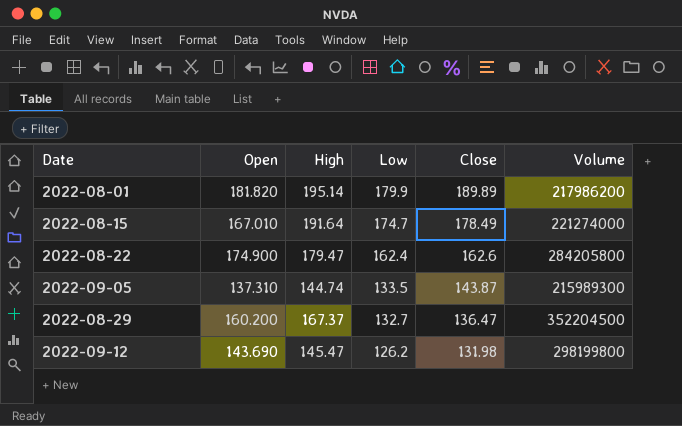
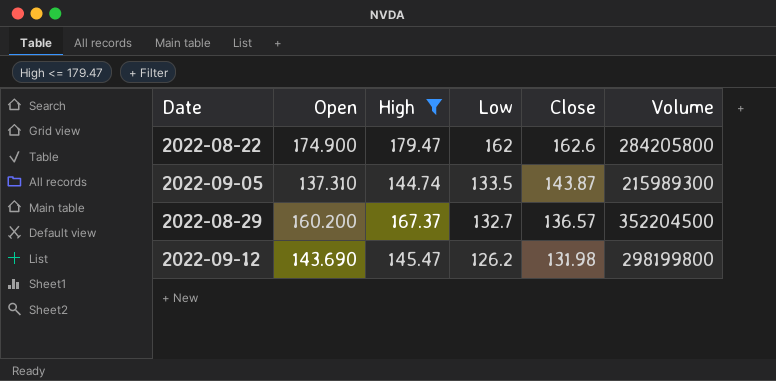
filter: none -> High <= 179.47
2022-08-22 | Low: 162.4 -> 162
2022-08-29 | Close: 136.47 -> 136.57

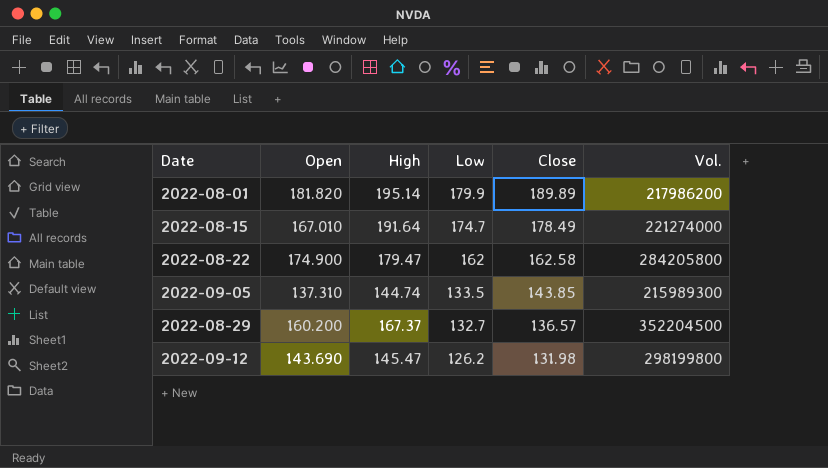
filter: High <= 179.47 -> none
column name: Volume -> Vol.
2022-08-22 | Close: 162.6 -> 162.58
2022-09-05 | Close: 143.87 -> 143.85

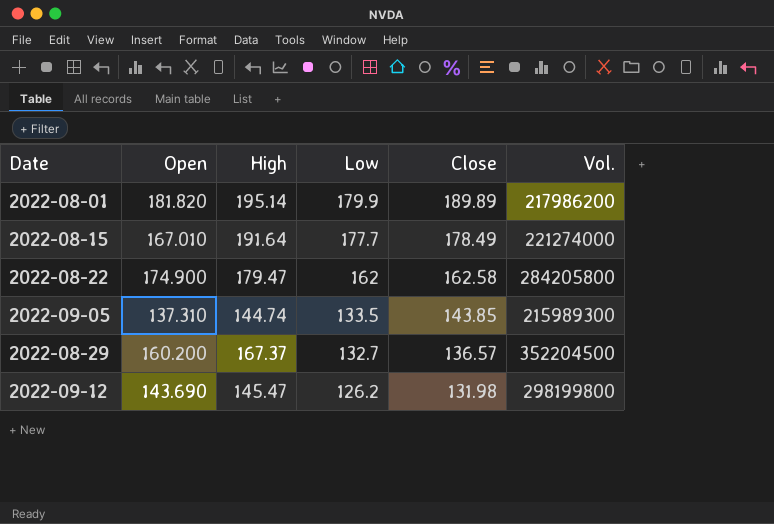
2022-08-15 | Low: 174.7 -> 177.7

